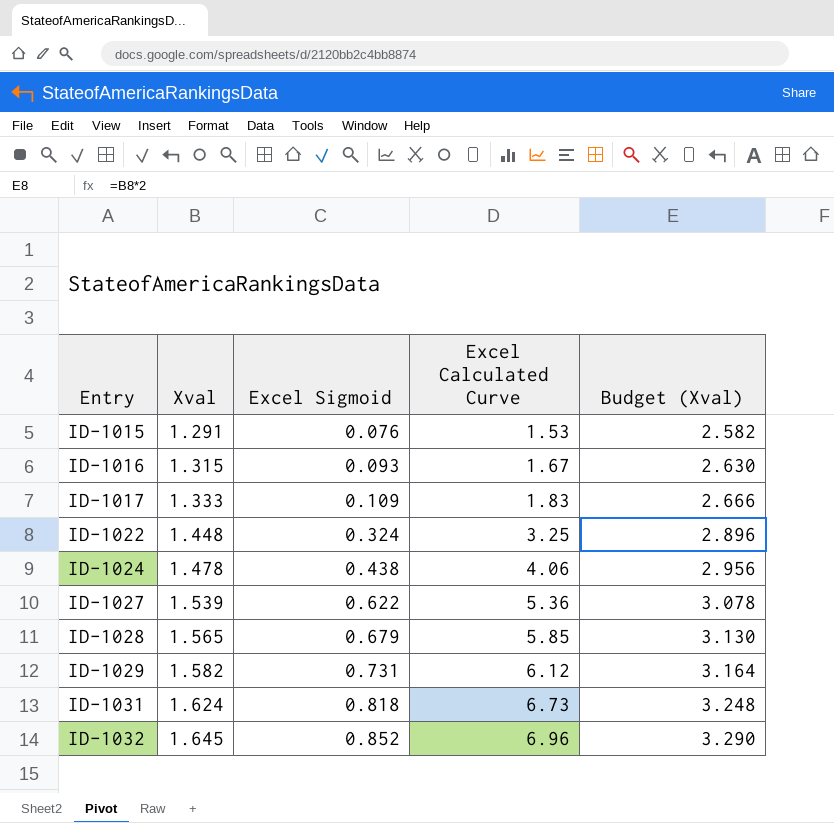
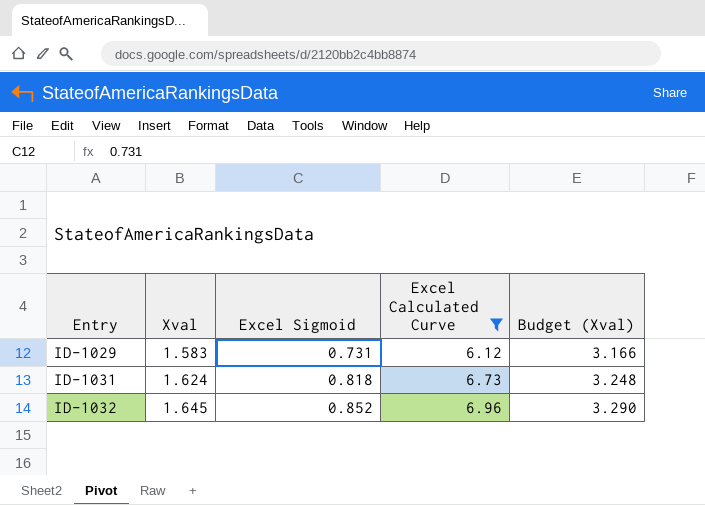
filter: none -> Excel Calculated Curve >= 6.12
ID-1029 | Xval: 1.582 -> 1.583
ID-1029 | Budget (Xval): 3.164 -> 3.166

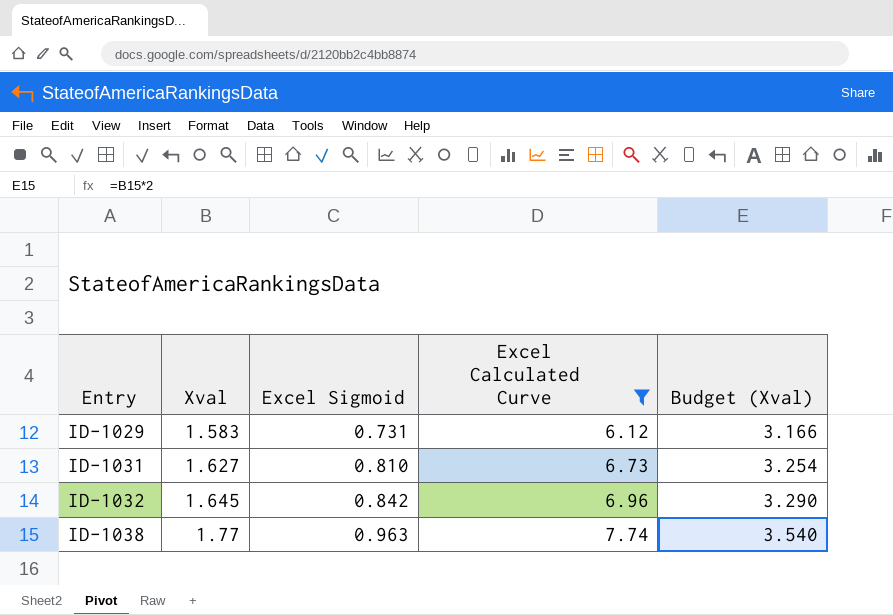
ID-1031 | Xval: 1.624 -> 1.627
ID-1031 | Excel Sigmoid: 0.818 -> 0.810
ID-1031 | Budget (Xval): 3.248 -> 3.254
ID-1032 | Excel Sigmoid: 0.852 -> 0.842
row ID-1038: none -> 1.77 | 0.963 | 7.74 | 3.540

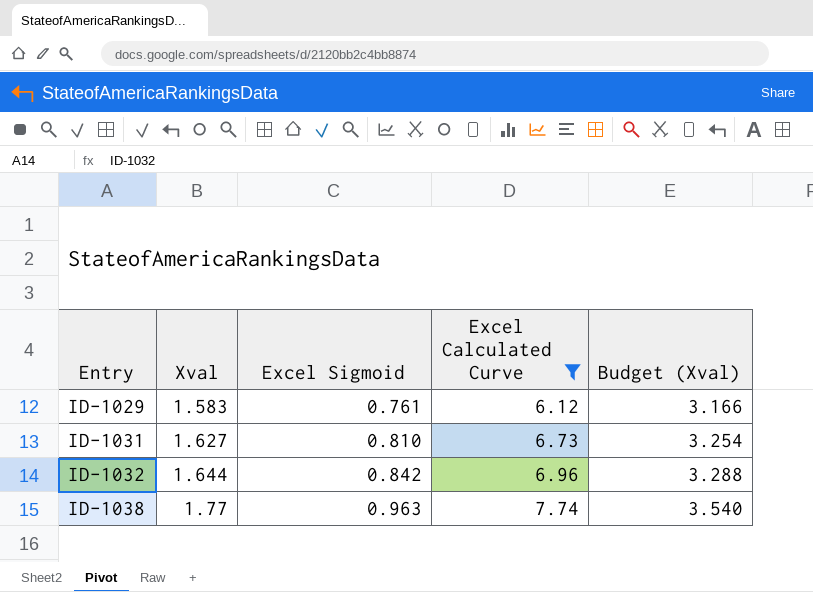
ID-1029 | Excel Sigmoid: 0.731 -> 0.761
ID-1032 | Xval: 1.645 -> 1.644
ID-1032 | Budget (Xval): 3.290 -> 3.288

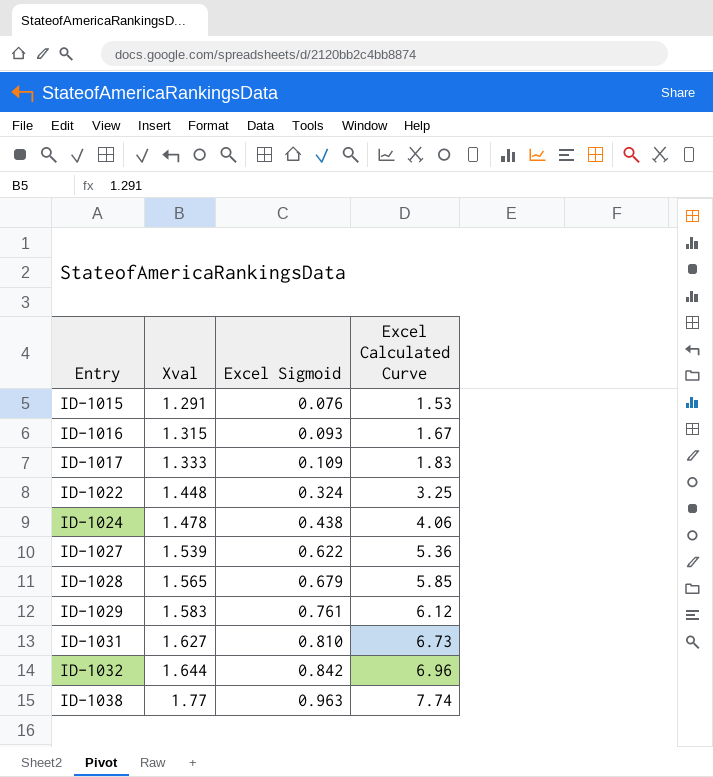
filter: Excel Calculated Curve >= 6.12 -> none
column Budget (Xval) | formula: [Xval] * 2 -> none

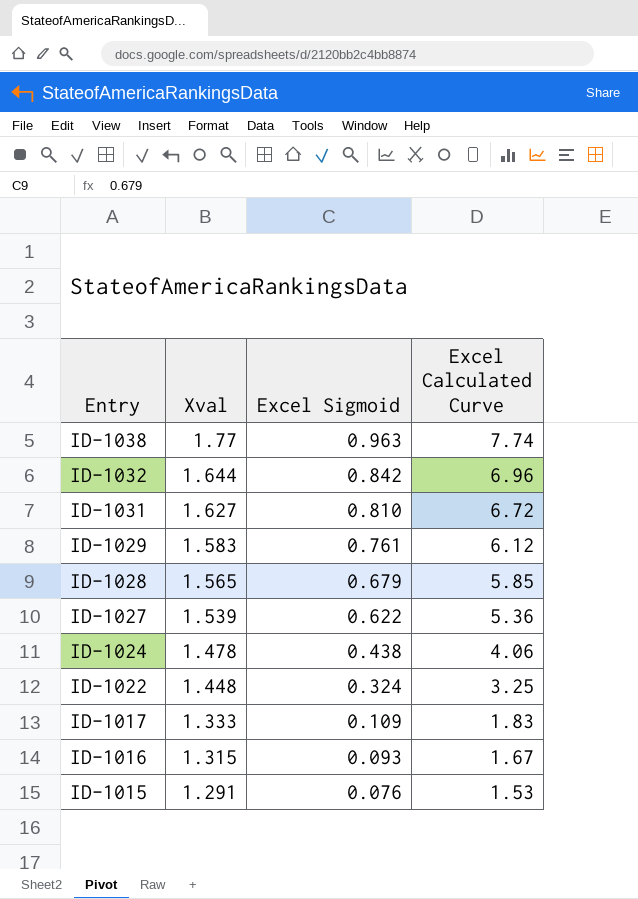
row order: Entry ascending -> Entry descending
ID-1031 | Excel Calculated Curve: 6.73 -> 6.72

